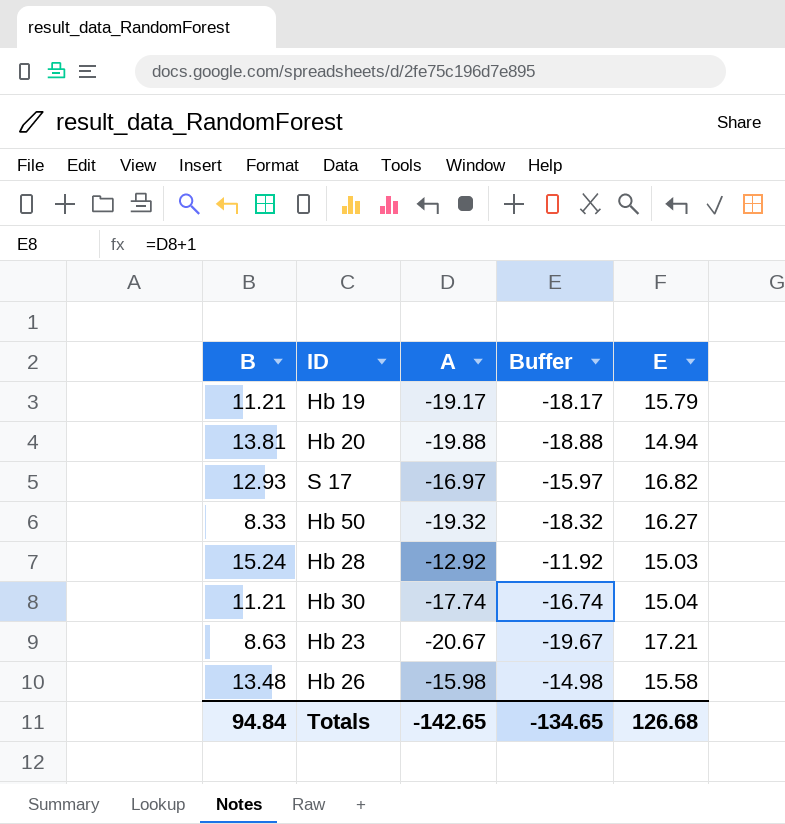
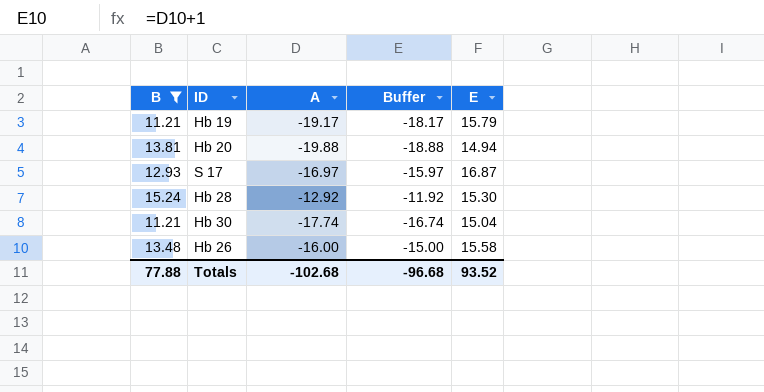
filter: none -> B >= 11.21
S 17 | E: 16.82 -> 16.87
Hb 28 | E: 15.03 -> 15.30
Hb 26 | A: -15.98 -> -16.00
Hb 26 | Buffer: -14.98 -> -15.00
Totals | B: 94.84 -> 77.88
Totals | A: -142.65 -> -102.68
Totals | Buffer: -134.65 -> -96.68
Totals | E: 126.68 -> 93.52

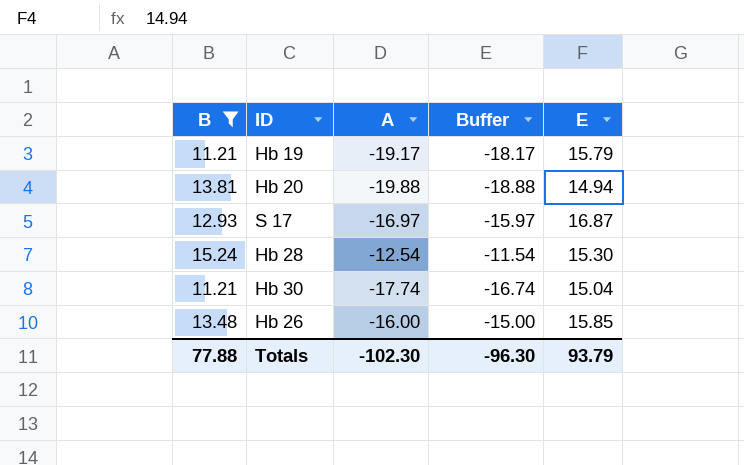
Hb 28 | A: -12.92 -> -12.54
Hb 28 | Buffer: -11.92 -> -11.54
Hb 26 | E: 15.58 -> 15.85
Totals | A: -102.68 -> -102.30
Totals | Buffer: -96.68 -> -96.30
Totals | E: 93.52 -> 93.79

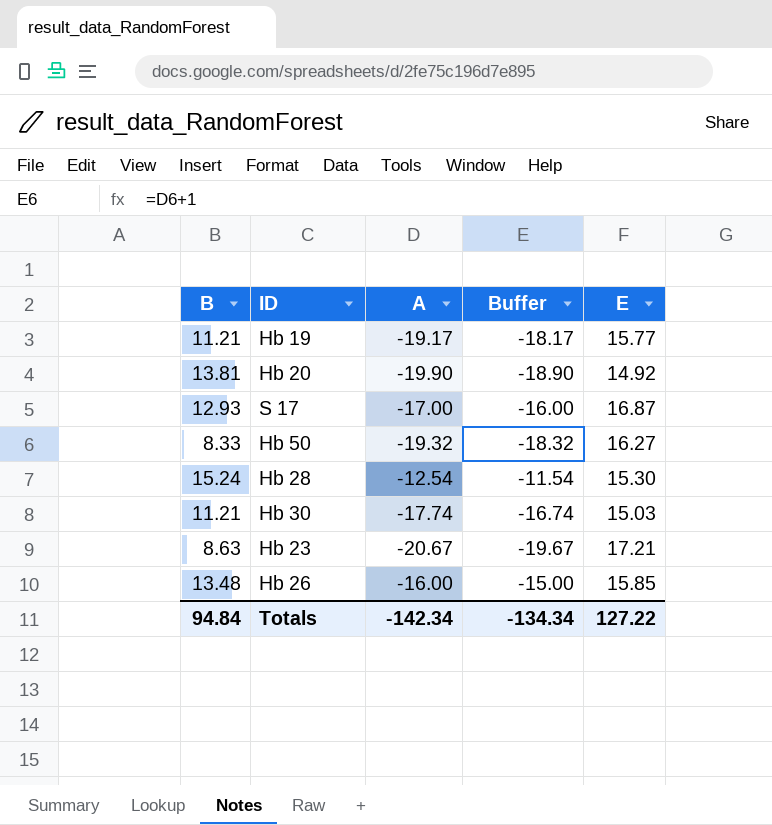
filter: B >= 11.21 -> none
Hb 19 | E: 15.79 -> 15.77
Hb 20 | A: -19.88 -> -19.90
Hb 20 | Buffer: -18.88 -> -18.90
Hb 20 | E: 14.94 -> 14.92
S 17 | A: -16.97 -> -17.00
S 17 | Buffer: -15.97 -> -16.00
Hb 30 | E: 15.04 -> 15.03
Totals | B: 77.88 -> 94.84
Totals | A: -102.30 -> -142.34
Totals | Buffer: -96.30 -> -134.34
Totals | E: 93.79 -> 127.22

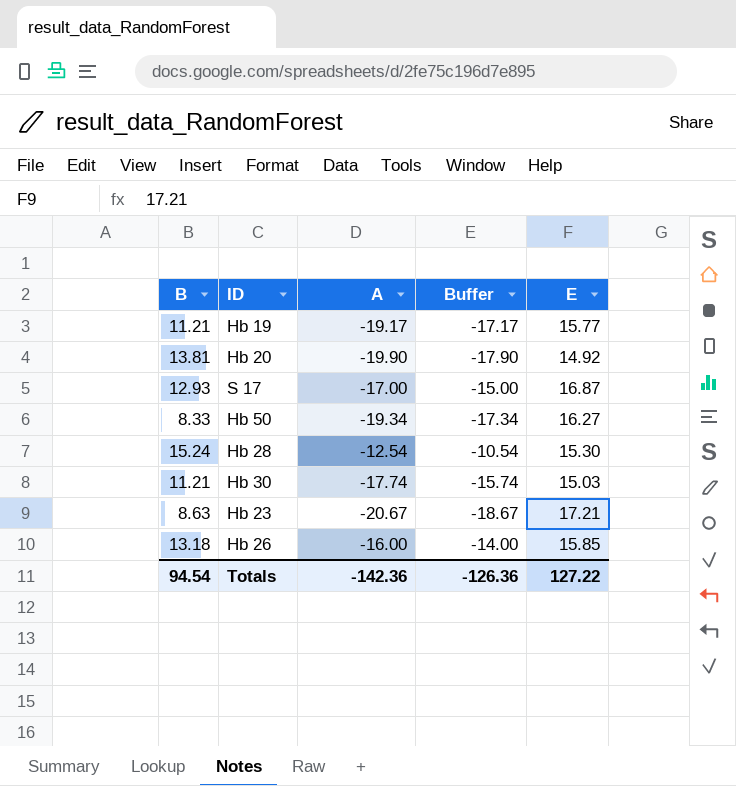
column Buffer | formula: [A] + 1 -> [A] + 2
Hb 50 | A: -19.32 -> -19.34
Hb 26 | B: 13.48 -> 13.18
Totals | B: 94.84 -> 94.54
Totals | A: -142.34 -> -142.36
Totals | Buffer: -134.34 -> -126.36

